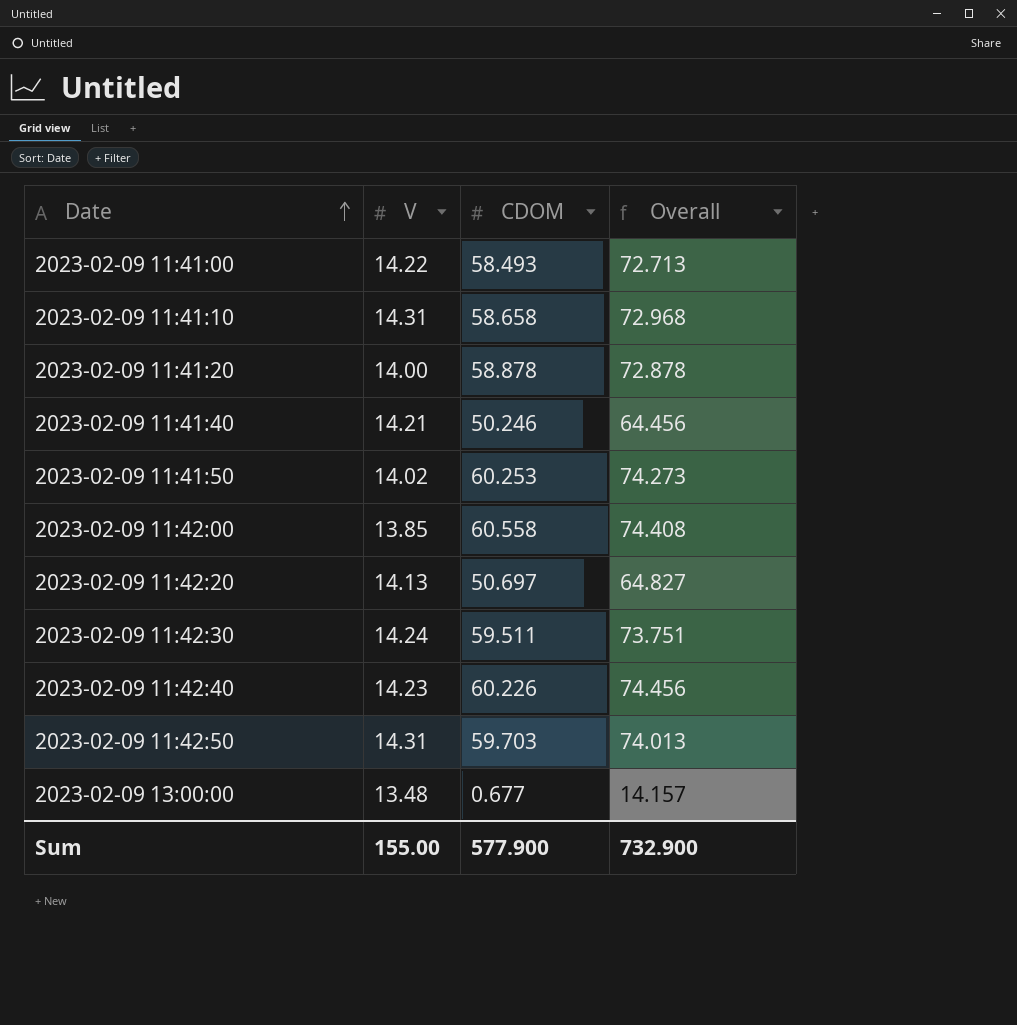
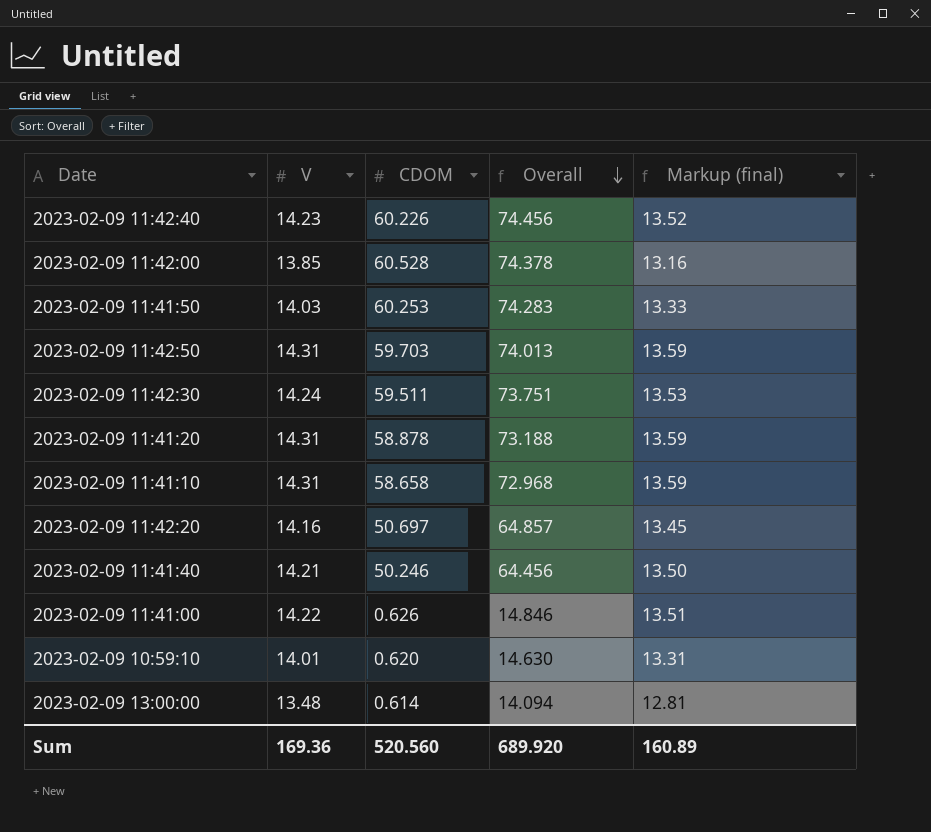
row order: Date ascending -> Overall descending
column Markup (final) | formula: none -> [V] * 0.95
2023-02-09 11:42:00 | CDOM: 60.558 -> 60.528
2023-02-09 11:42:00 | Overall: 74.408 -> 74.378
2023-02-09 11:41:50 | V: 14.02 -> 14.03
2023-02-09 11:41:50 | Overall: 74.273 -> 74.283
2023-02-09 11:41:20 | V: 14.00 -> 14.31
2023-02-09 11:41:20 | Overall: 72.878 -> 73.188
2023-02-09 11:42:20 | V: 14.13 -> 14.16
2023-02-09 11:42:20 | Overall: 64.827 -> 64.857
2023-02-09 11:41:00 | CDOM: 58.493 -> 0.626
2023-02-09 11:41:00 | Overall: 72.713 -> 14.846
row 2023-02-09 10:59:10: none -> 14.01 | 0.620 | 14.630 | 13.31
2023-02-09 13:00:00 | CDOM: 0.677 -> 0.614
2023-02-09 13:00:00 | Overall: 14.157 -> 14.094
Sum | V: 155.00 -> 169.36
Sum | CDOM: 577.900 -> 520.560
Sum | Overall: 732.900 -> 689.920

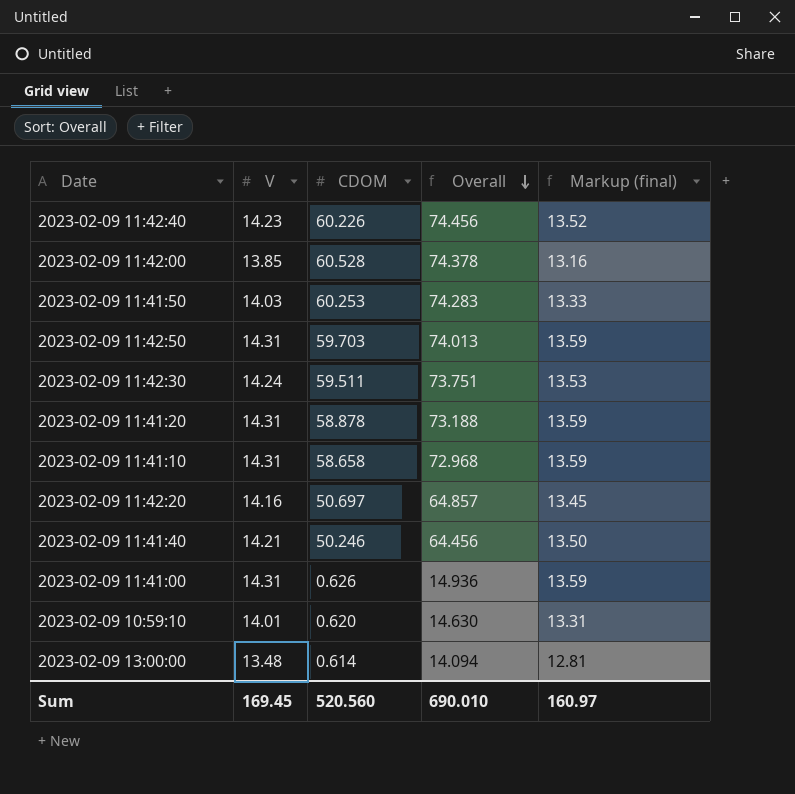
2023-02-09 11:41:00 | V: 14.22 -> 14.31
2023-02-09 11:41:00 | Overall: 14.846 -> 14.936
2023-02-09 11:41:00 | Markup (final): 13.51 -> 13.59
Sum | V: 169.36 -> 169.45
Sum | Overall: 689.920 -> 690.010
Sum | Markup (final): 160.89 -> 160.97

